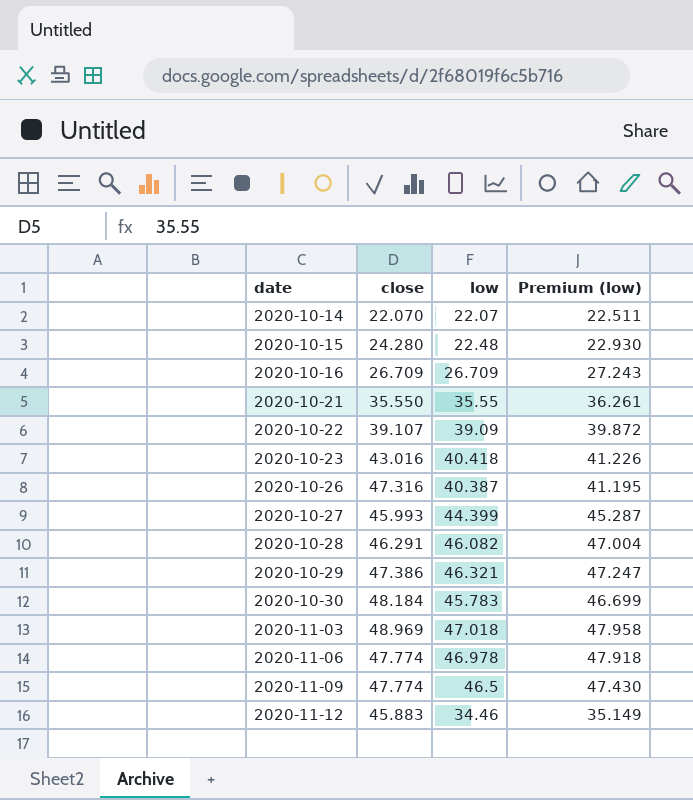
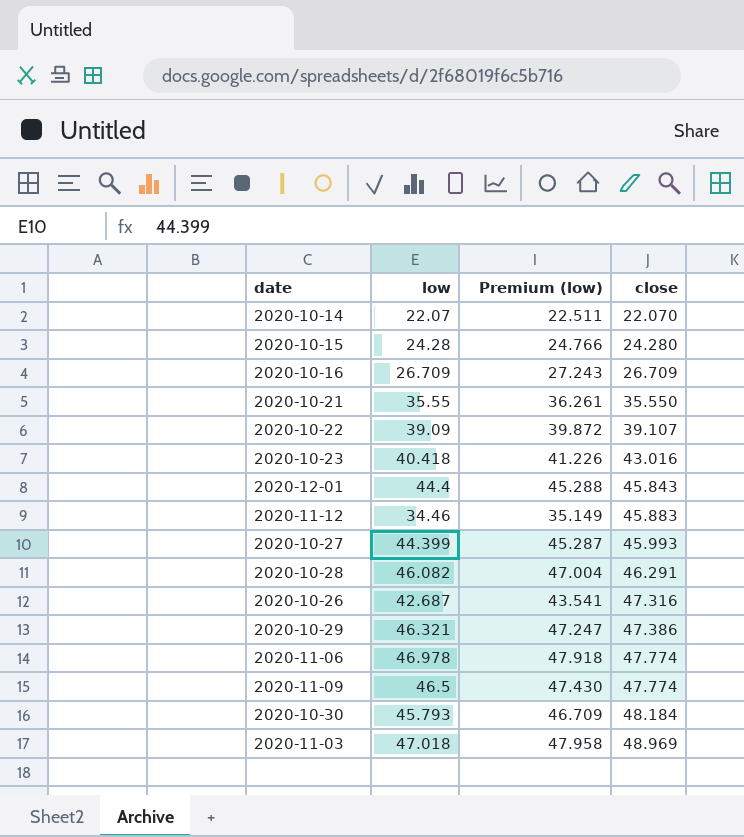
row order: date ascending -> close ascending
column close | position: 2 -> 4
2020-10-15 | low: 22.48 -> 24.28
2020-10-15 | Premium (low): 22.930 -> 24.766
row 2020-12-01: none -> 44.4 | 45.288 | 45.843
2020-10-26 | low: 40.387 -> 42.687
2020-10-26 | Premium (low): 41.195 -> 43.541
2020-10-30 | low: 45.783 -> 45.793
2020-10-30 | Premium (low): 46.699 -> 46.709

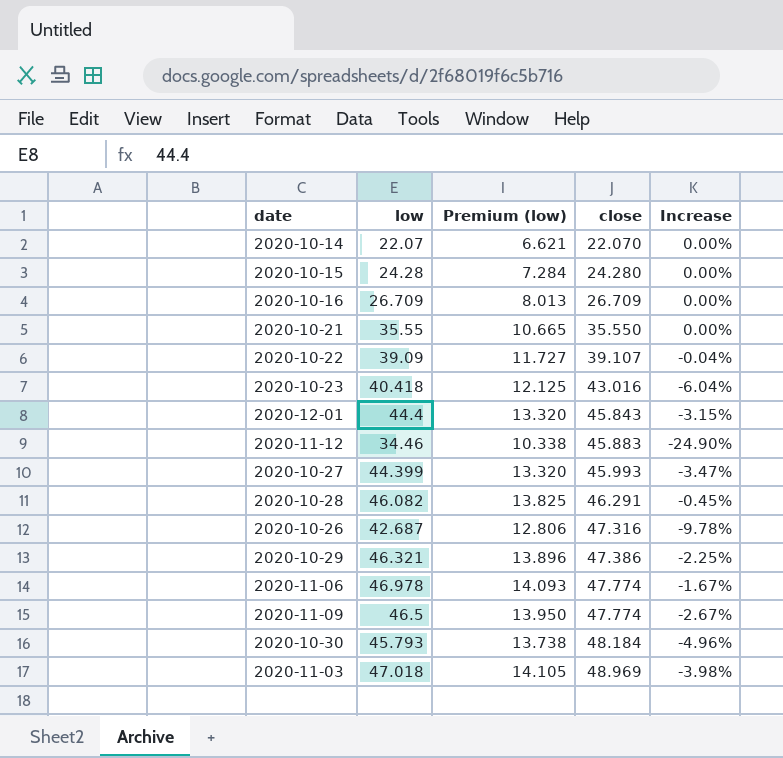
column Premium (low) | formula: [low] * 1.02 -> [low] * 0.3
column Increase | formula: none -> ([low] - [close]) / [close]

